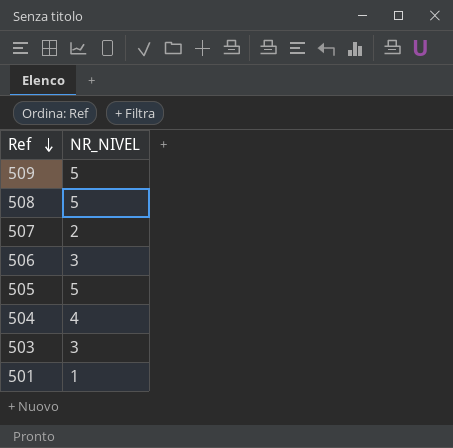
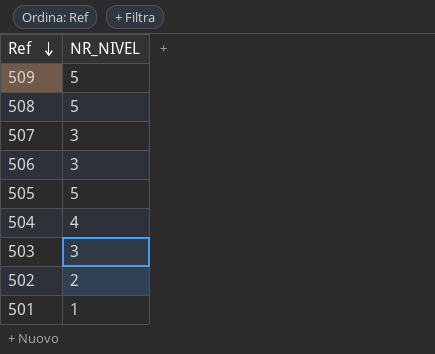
507 | NR_NIVEL: 2 -> 3
row 502: none -> 2

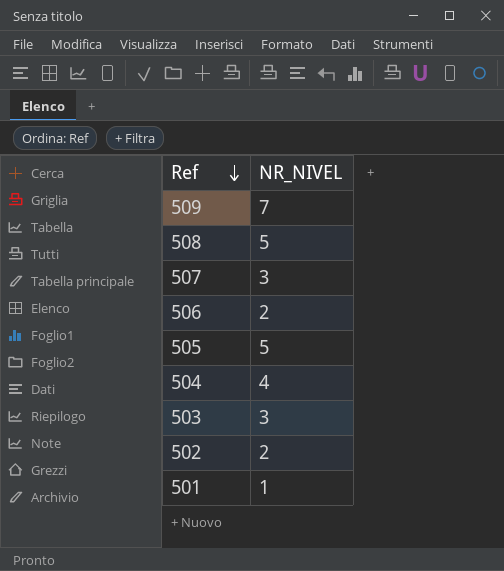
509 | NR_NIVEL: 5 -> 7
506 | NR_NIVEL: 3 -> 2

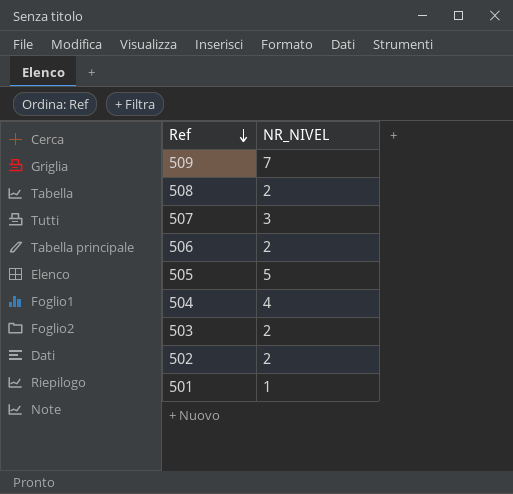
508 | NR_NIVEL: 5 -> 2
503 | NR_NIVEL: 3 -> 2

